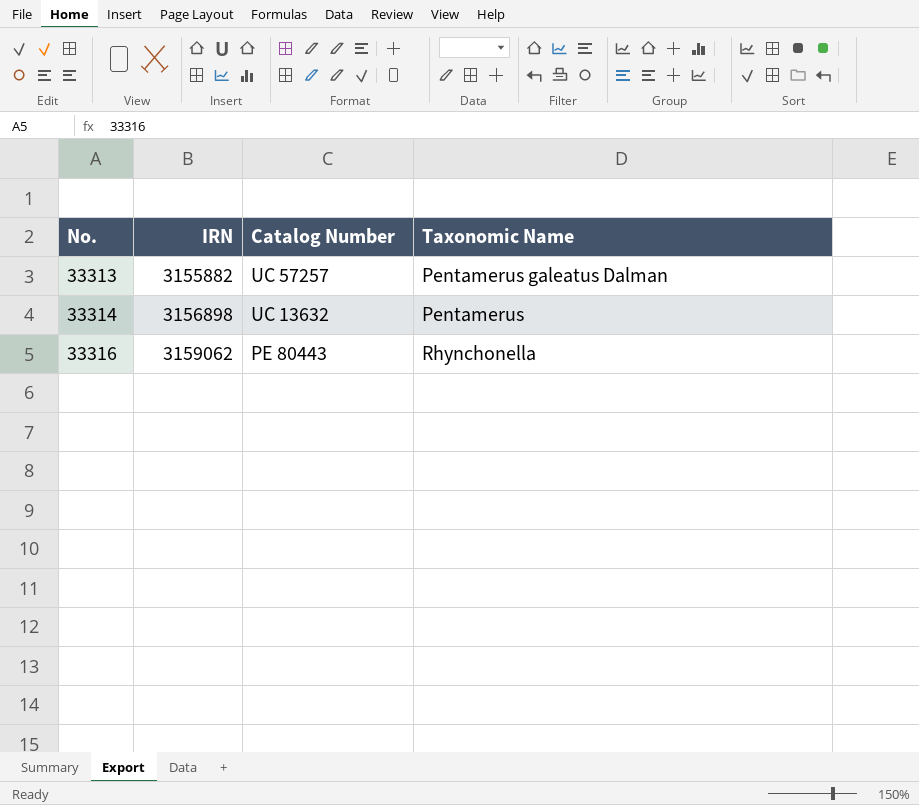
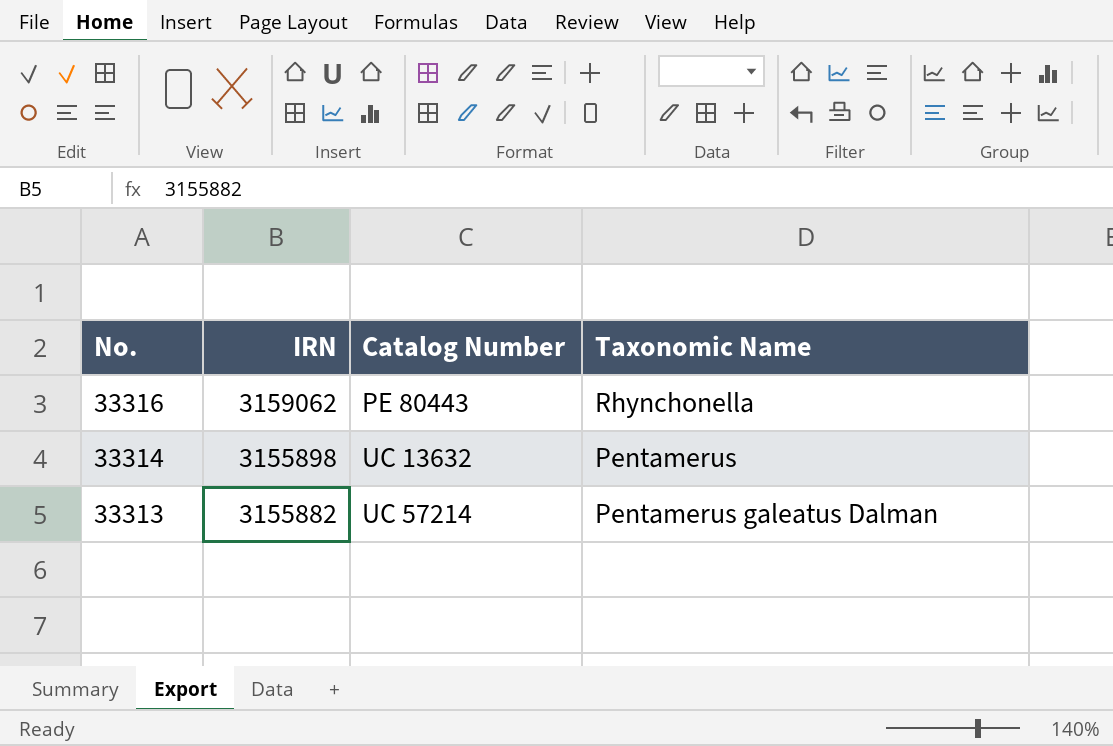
row order: No. ascending -> No. descending
33314 | IRN: 3156898 -> 3155898
33313 | Catalog Number: UC 57257 -> UC 57214

